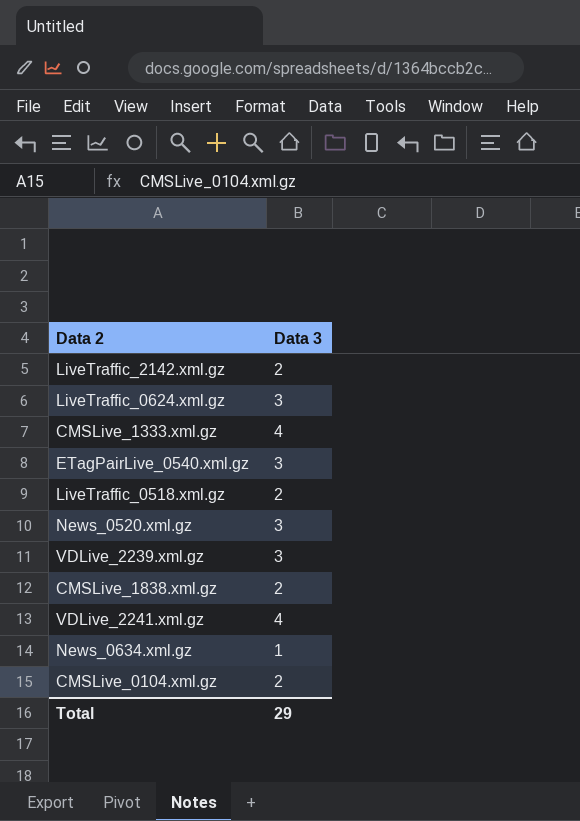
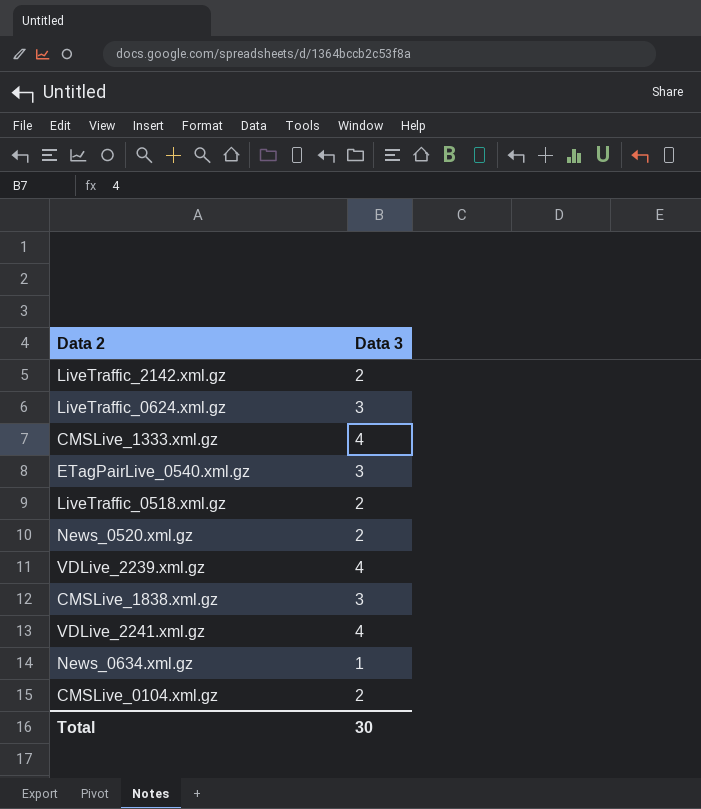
News_0520.xml.gz | Data 3: 3 -> 2
VDLive_2239.xml.gz | Data 3: 3 -> 4
CMSLive_1838.xml.gz | Data 3: 2 -> 3
Total | Data 3: 29 -> 30

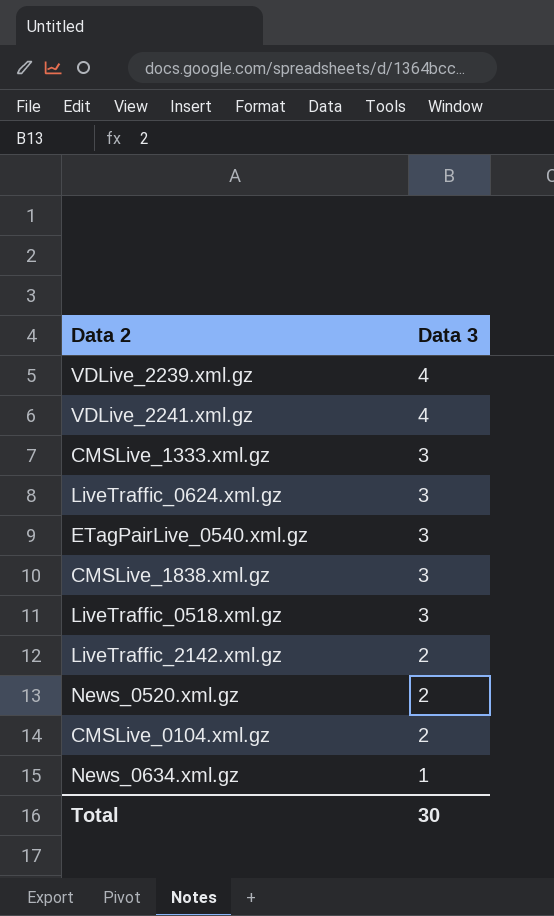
row order: none -> Data 3 descending
CMSLive_1333.xml.gz | Data 3: 4 -> 3
LiveTraffic_0518.xml.gz | Data 3: 2 -> 3

